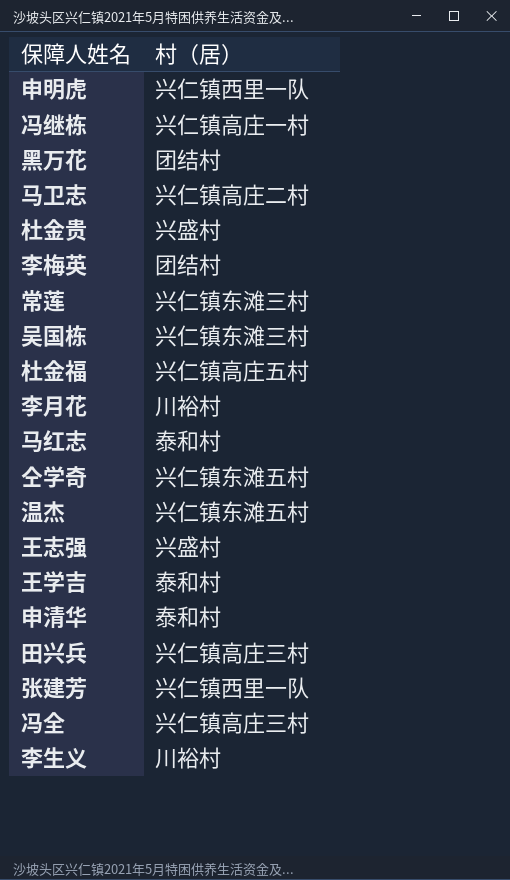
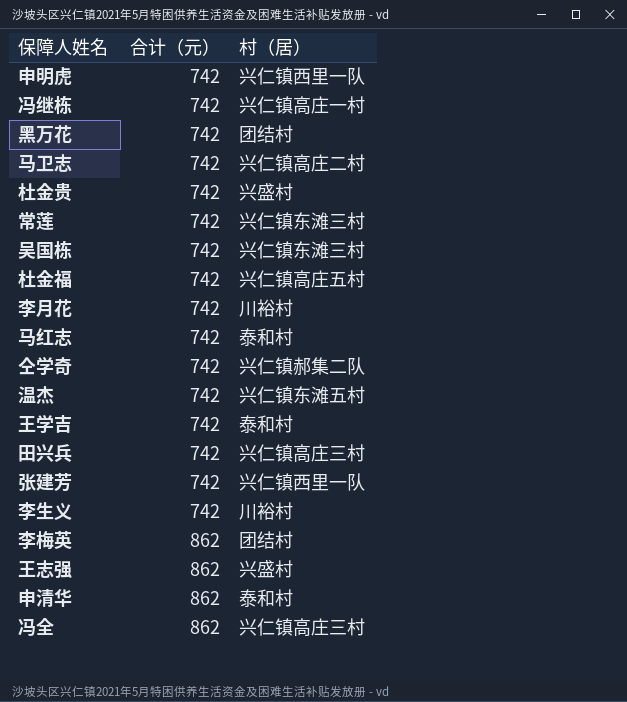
row order: none -> 合计（元） ascending
column 合计（元） | position: none -> 2
仝学奇 | 村（居）: 兴仁镇东滩五村 -> 兴仁镇郝集二队

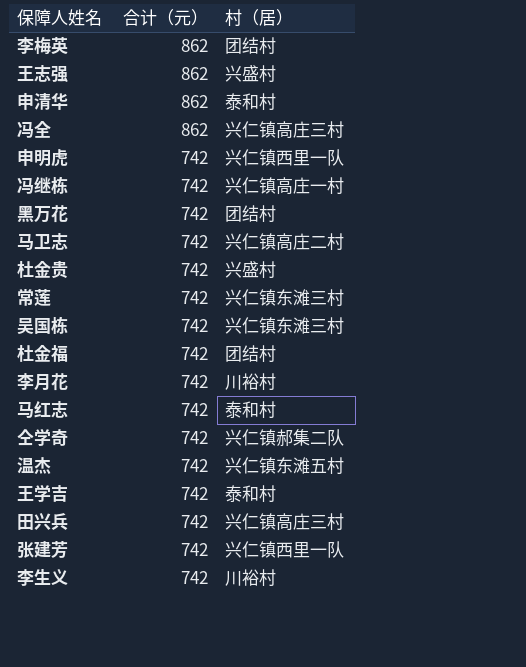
row order: 合计（元） ascending -> 合计（元） descending
杜金福 | 村（居）: 兴仁镇高庄五村 -> 团结村

